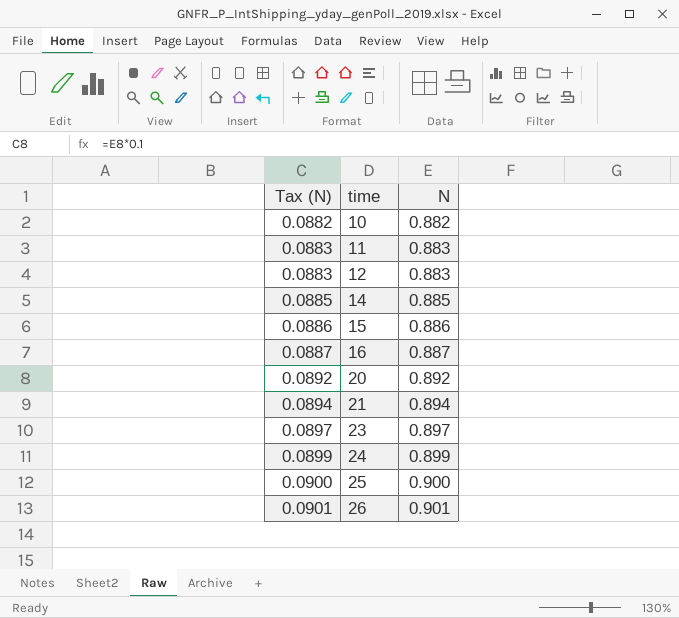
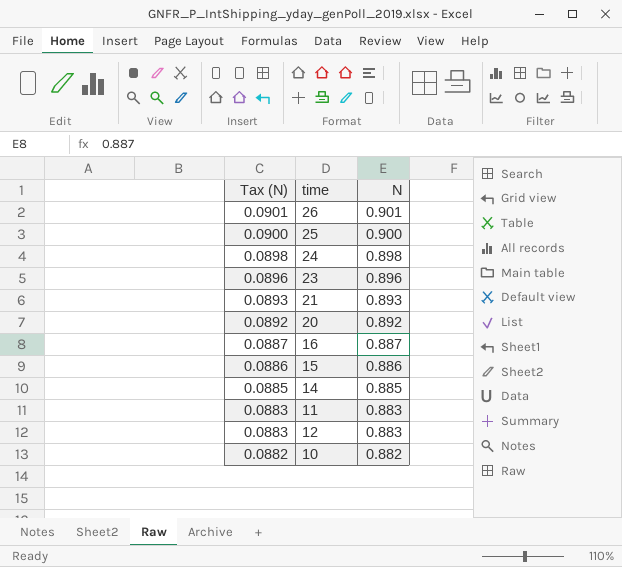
row order: Tax (N) ascending -> Tax (N) descending
24 | Tax (N): 0.0899 -> 0.0898
24 | N: 0.899 -> 0.898
23 | Tax (N): 0.0897 -> 0.0896
23 | N: 0.897 -> 0.896
21 | Tax (N): 0.0894 -> 0.0893
21 | N: 0.894 -> 0.893

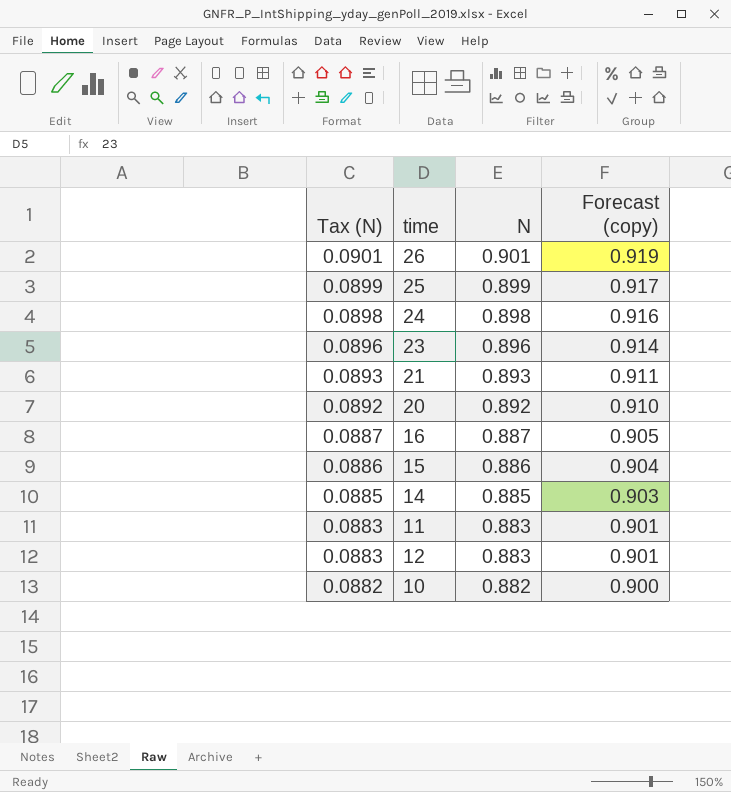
column Forecast (copy) | formula: none -> [N] * 1.02
25 | Tax (N): 0.0900 -> 0.0899
25 | N: 0.900 -> 0.899

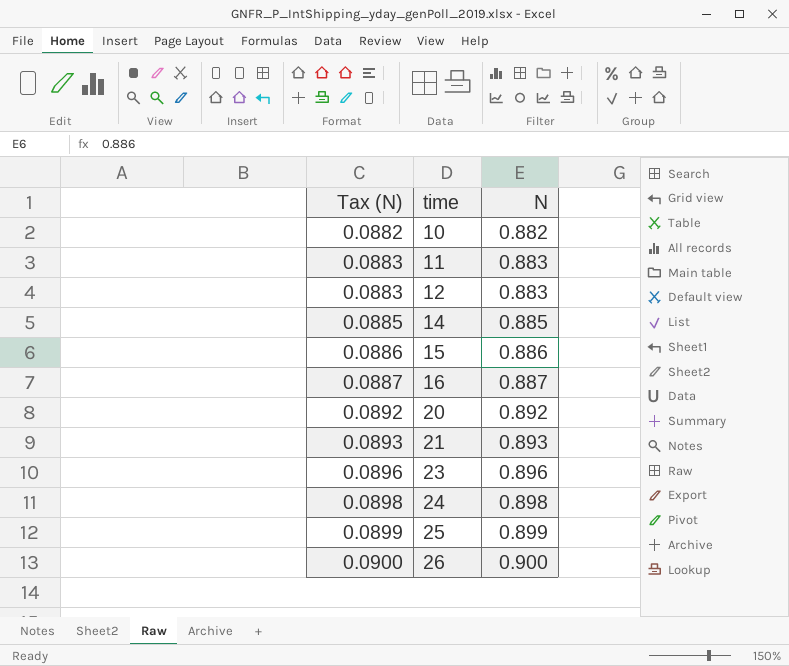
row order: Tax (N) descending -> Tax (N) ascending
column Forecast (copy) | formula: [N] * 1.02 -> none
26 | Tax (N): 0.0901 -> 0.0900
26 | N: 0.901 -> 0.900

